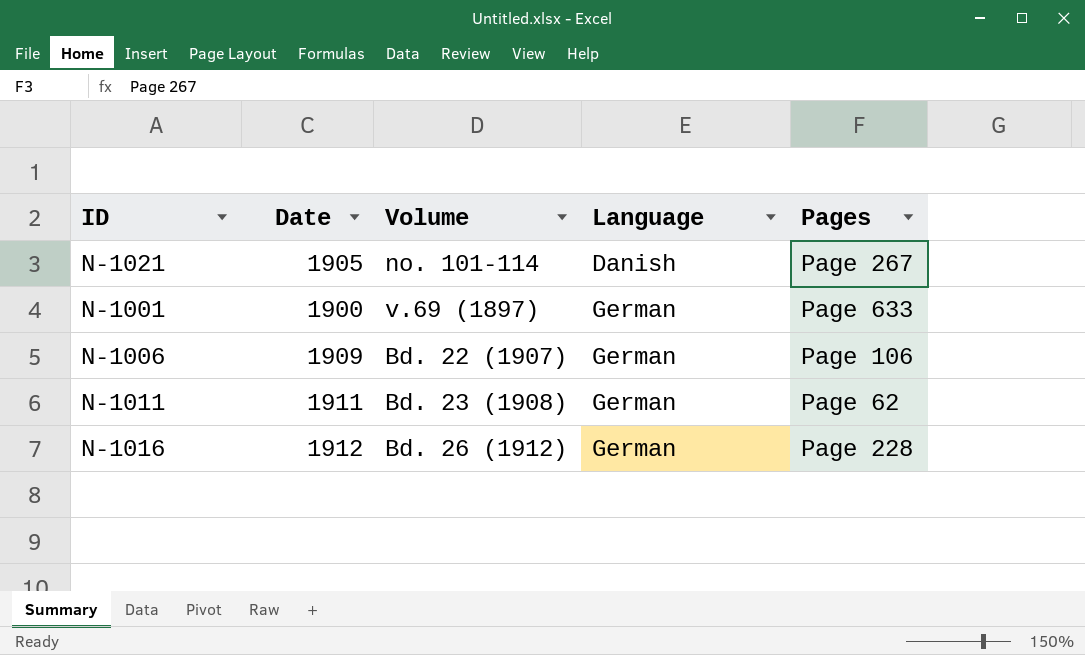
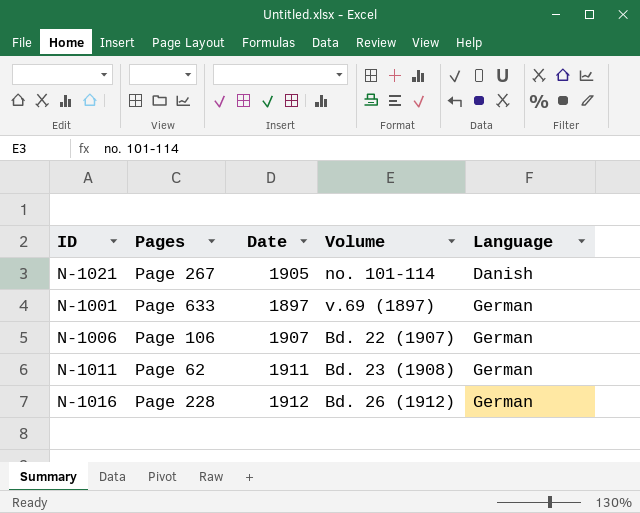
column Pages | position: 5 -> 2
N-1001 | Date: 1900 -> 1897
N-1006 | Date: 1909 -> 1907

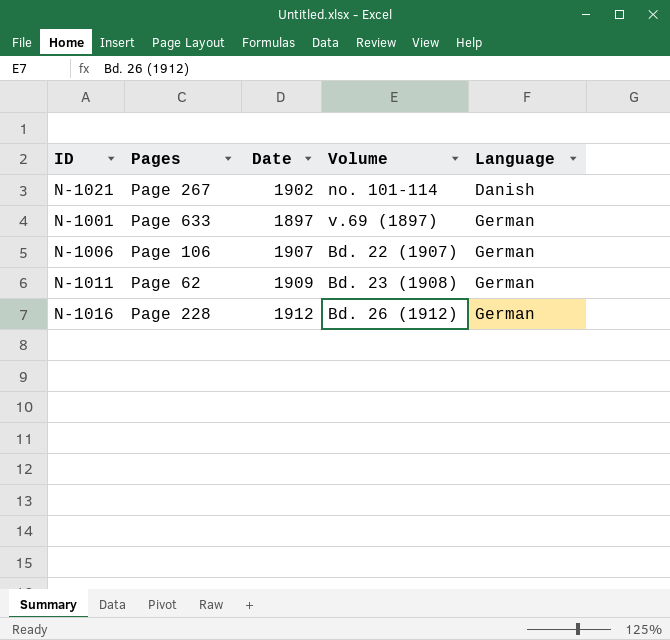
N-1021 | Date: 1905 -> 1902
N-1011 | Date: 1911 -> 1909

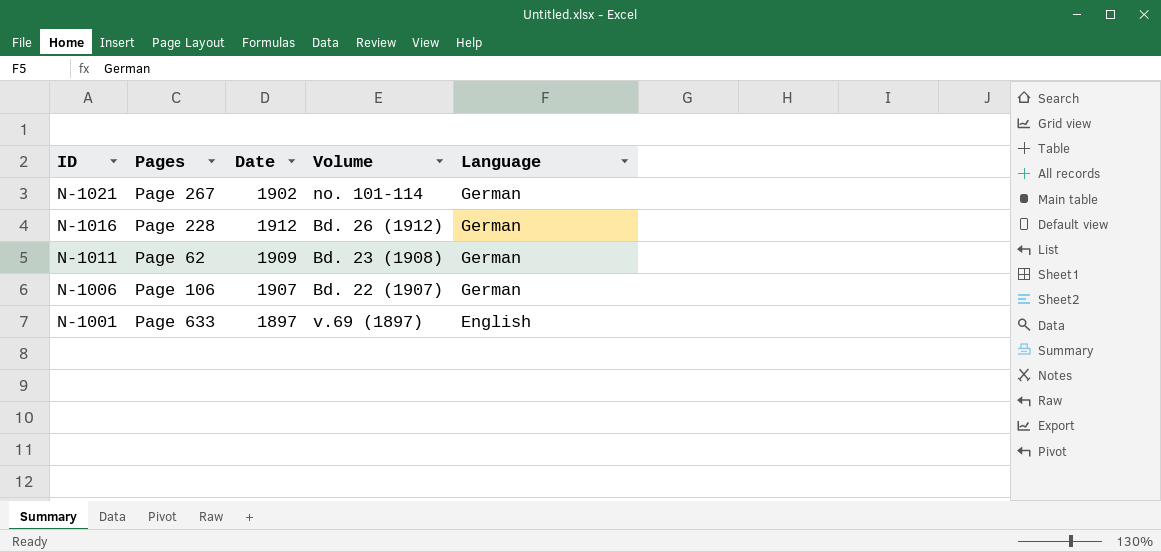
row order: Language ascending -> ID descending
N-1021 | Language: Danish -> German
N-1001 | Language: German -> English

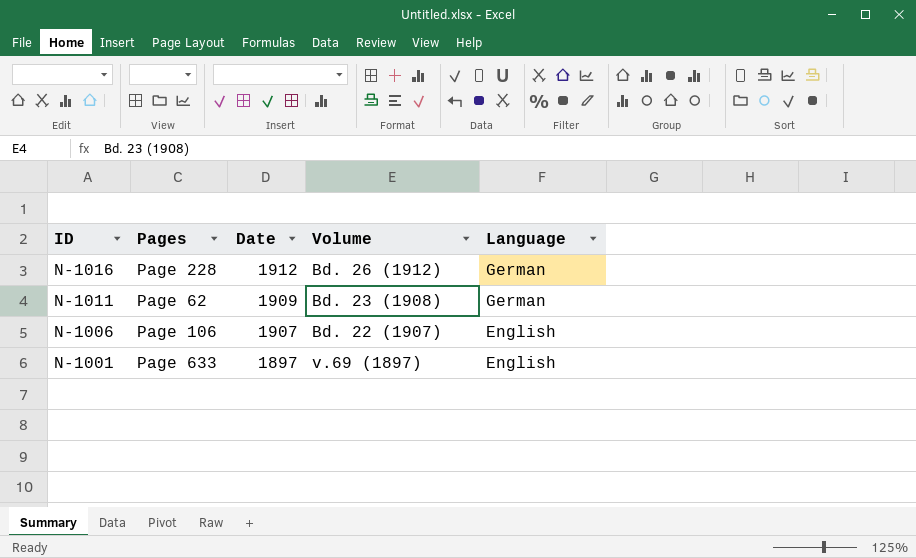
row N-1021: Page 267 | 1902 | no. 101-114 | German -> none
N-1006 | Language: German -> English

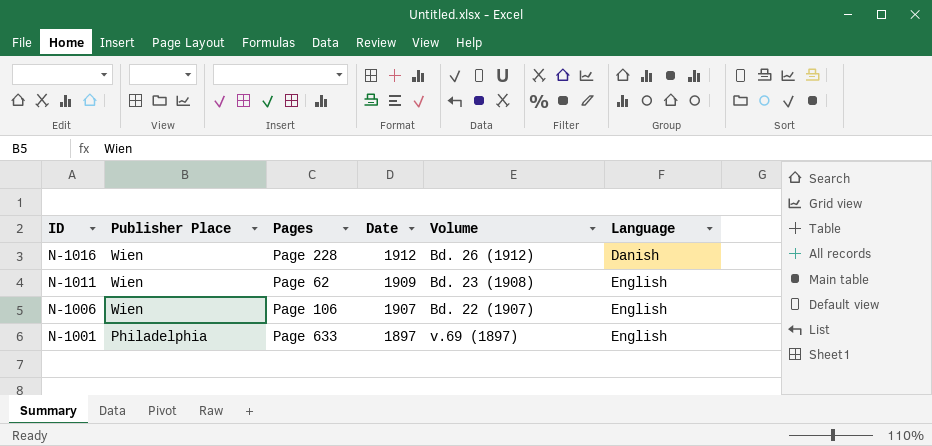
column Publisher Place | position: none -> 2
N-1016 | Language: German -> Danish
N-1011 | Language: German -> English

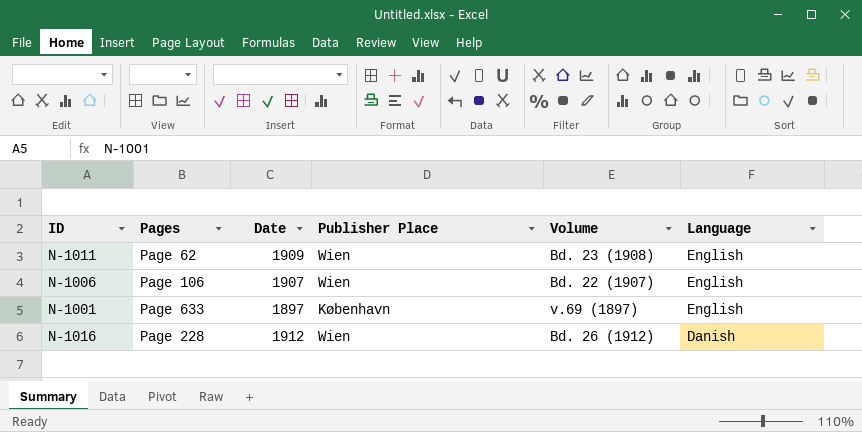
row order: ID descending -> Language descending
column Publisher Place | position: 2 -> 4
N-1001 | Publisher Place: Philadelphia -> København

